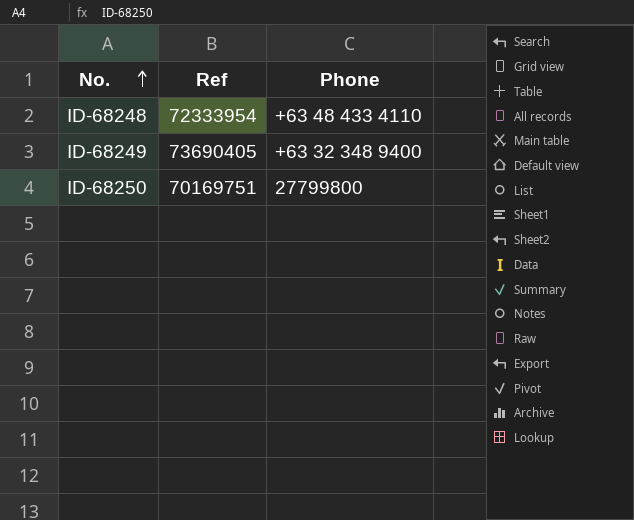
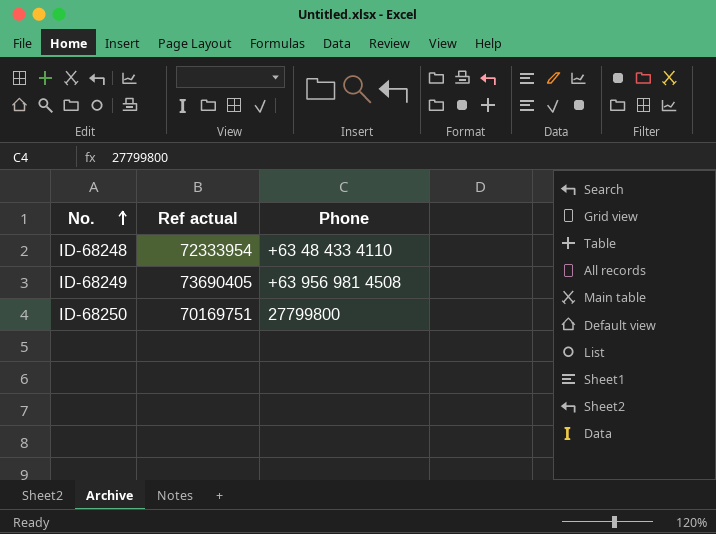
column name: Ref -> Ref actual
ID-68249 | Phone: +63 32 348 9400 -> +63 956 981 4508

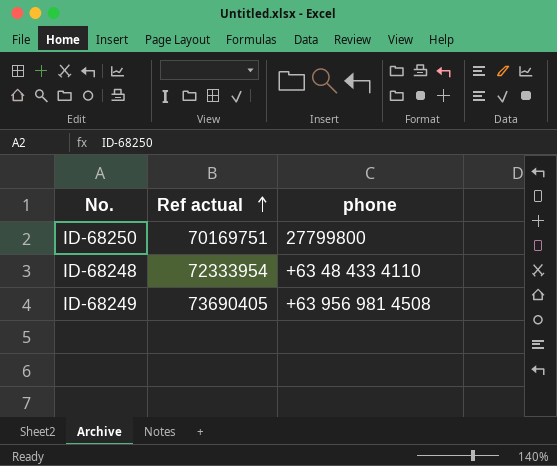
row order: No. ascending -> Ref actual ascending
column name: Phone -> phone

